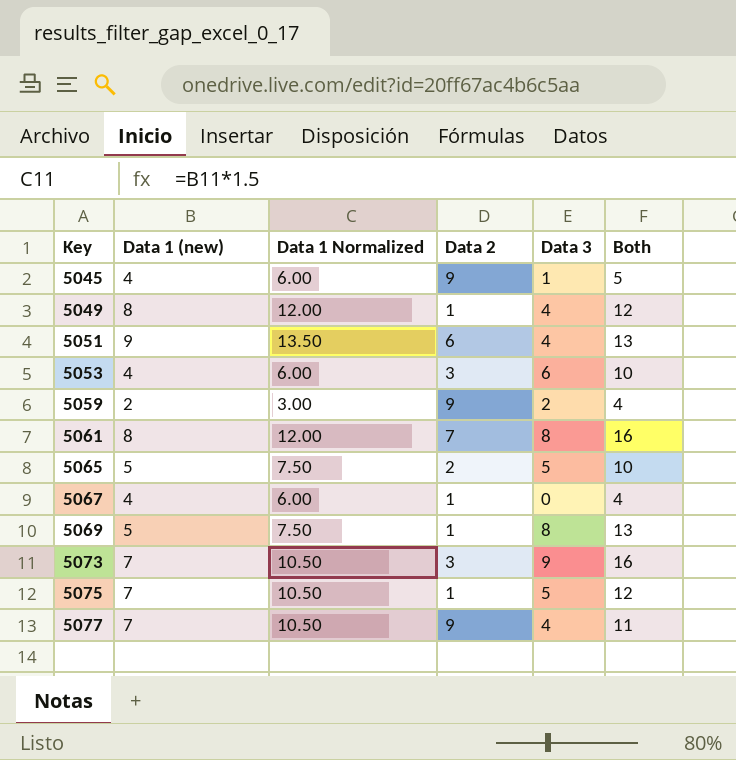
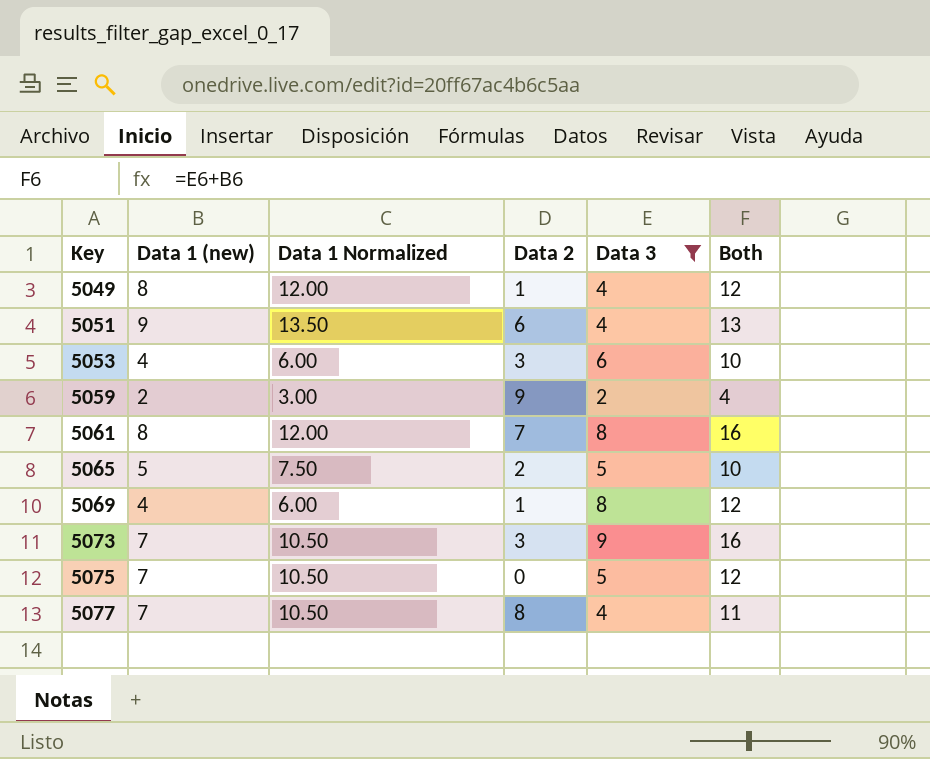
filter: none -> Data 3 >= 2
5069 | Data 1 (new): 5 -> 4
5069 | Data 1 Normalized: 7.50 -> 6.00
5069 | Both: 13 -> 12
5075 | Data 2: 1 -> 0
5077 | Data 2: 9 -> 8

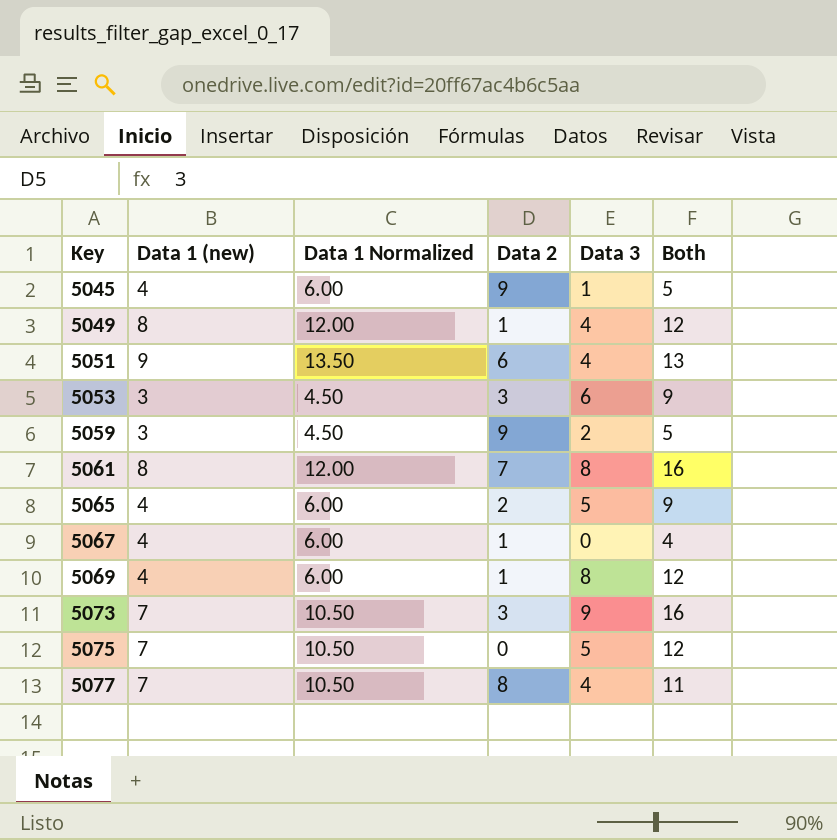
filter: Data 3 >= 2 -> none
5053 | Data 1 (new): 4 -> 3
5053 | Data 1 Normalized: 6.00 -> 4.50
5053 | Both: 10 -> 9
5059 | Data 1 (new): 2 -> 3
5059 | Data 1 Normalized: 3.00 -> 4.50
5059 | Both: 4 -> 5
5065 | Data 1 (new): 5 -> 4
5065 | Data 1 Normalized: 7.50 -> 6.00
5065 | Both: 10 -> 9

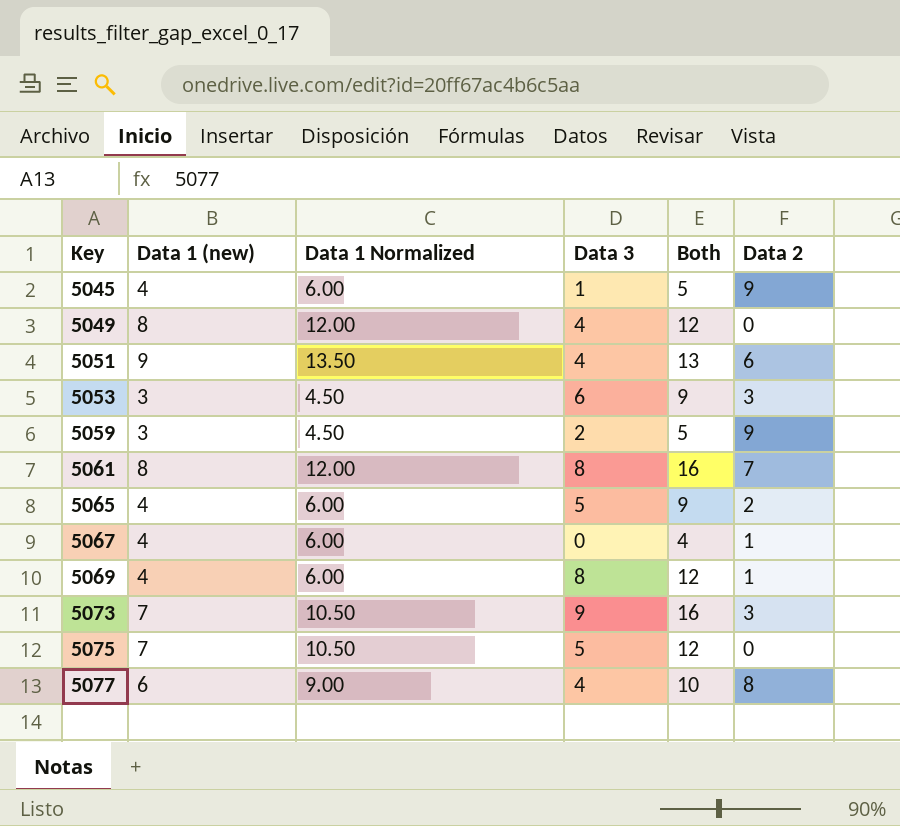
column Data 2 | position: 4 -> 6
5049 | Data 2: 1 -> 0
5077 | Data 1 (new): 7 -> 6
5077 | Data 1 Normalized: 10.50 -> 9.00
5077 | Both: 11 -> 10

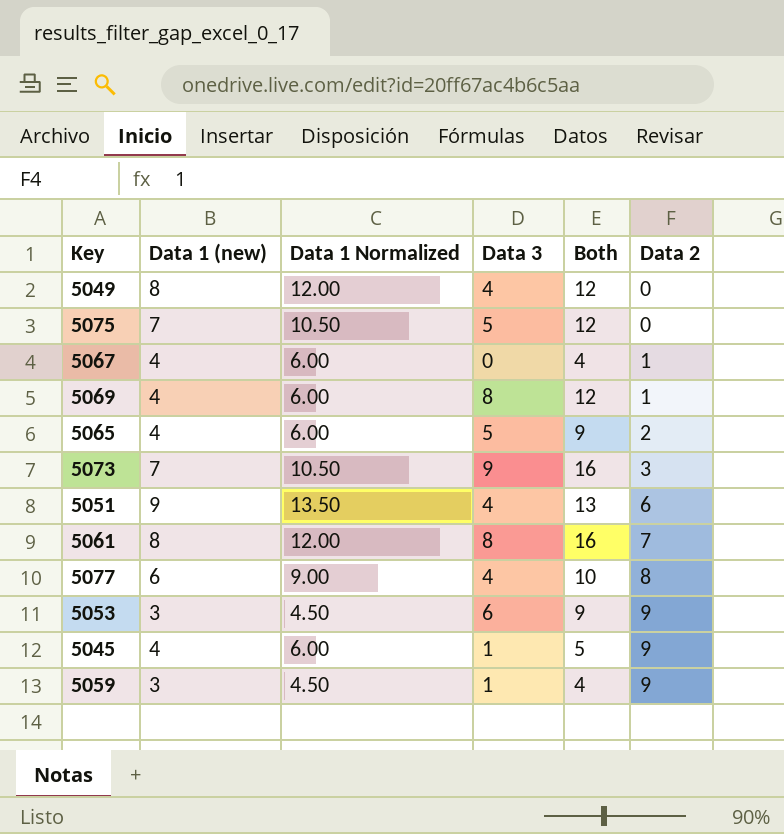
row order: Key ascending -> Data 2 ascending
5053 | Data 2: 3 -> 9
5059 | Data 3: 2 -> 1
5059 | Both: 5 -> 4

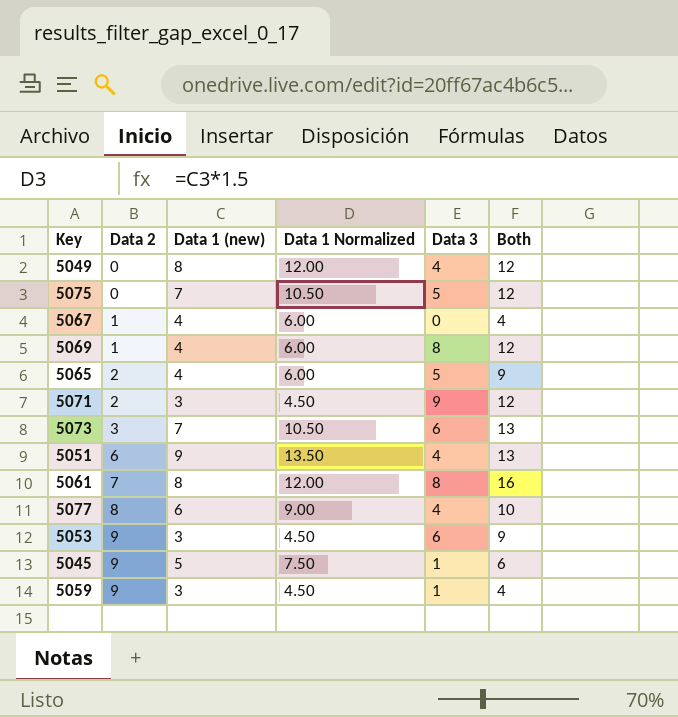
column Data 2 | position: 6 -> 2
row 5071: none -> 2 | 3 | 4.50 | 9 | 12
5073 | Data 3: 9 -> 6
5073 | Both: 16 -> 13
5045 | Data 1 (new): 4 -> 5
5045 | Data 1 Normalized: 6.00 -> 7.50
5045 | Both: 5 -> 6

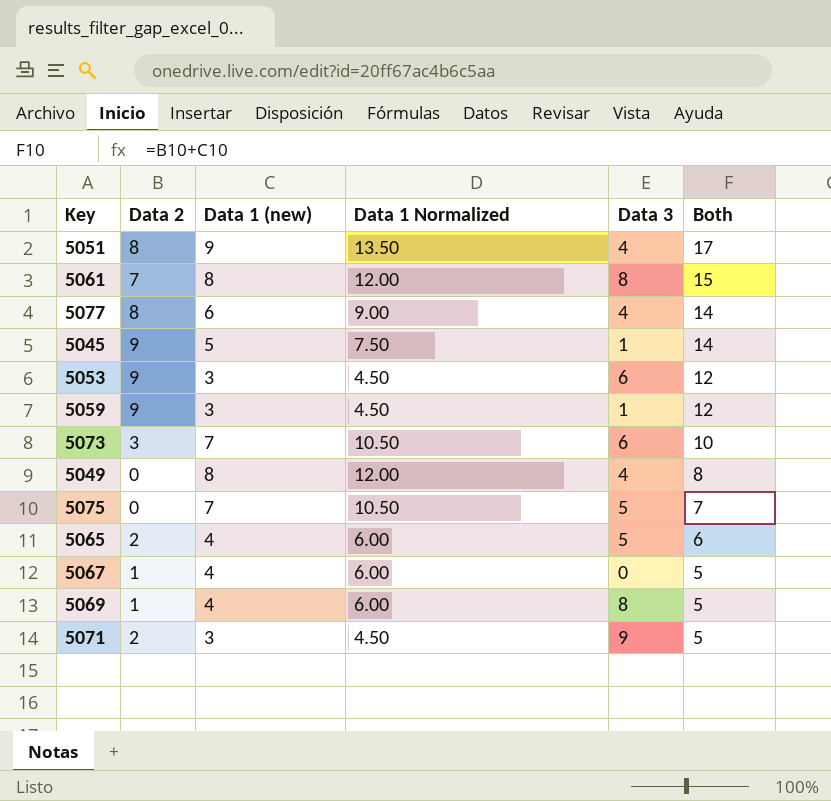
row order: Data 2 ascending -> Both descending
column Both | formula: [Data 1 (new)] + [Data 3] -> [Data 2] + [Data 1 (new)]
5051 | Data 2: 6 -> 8

